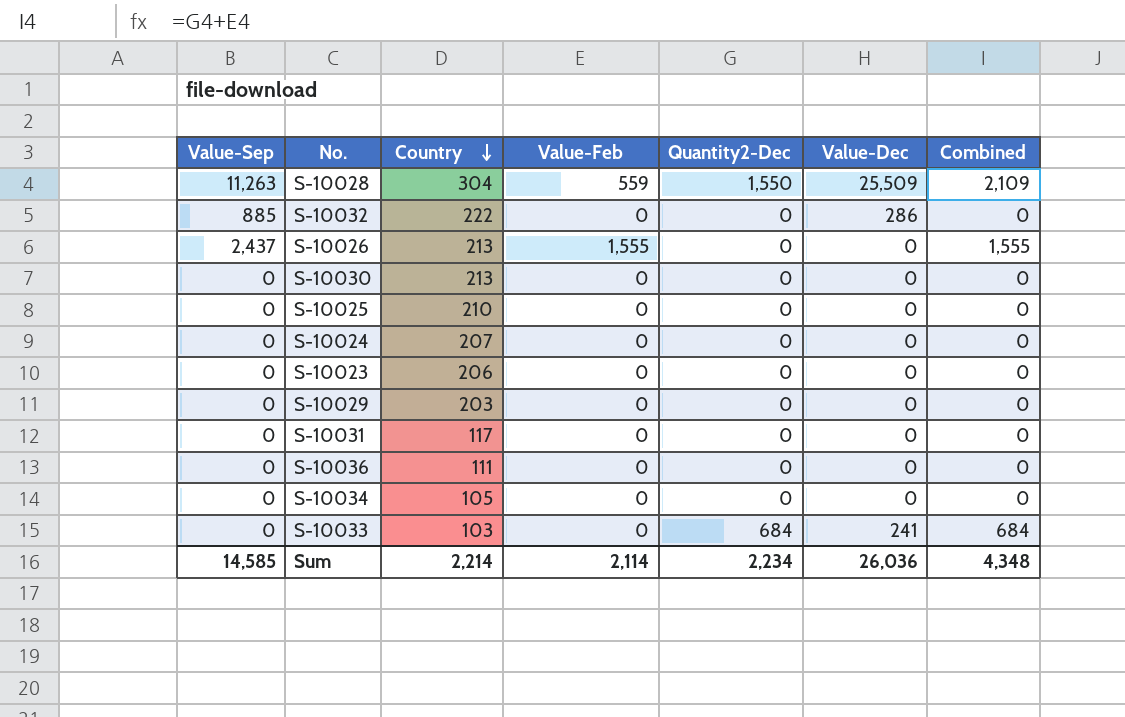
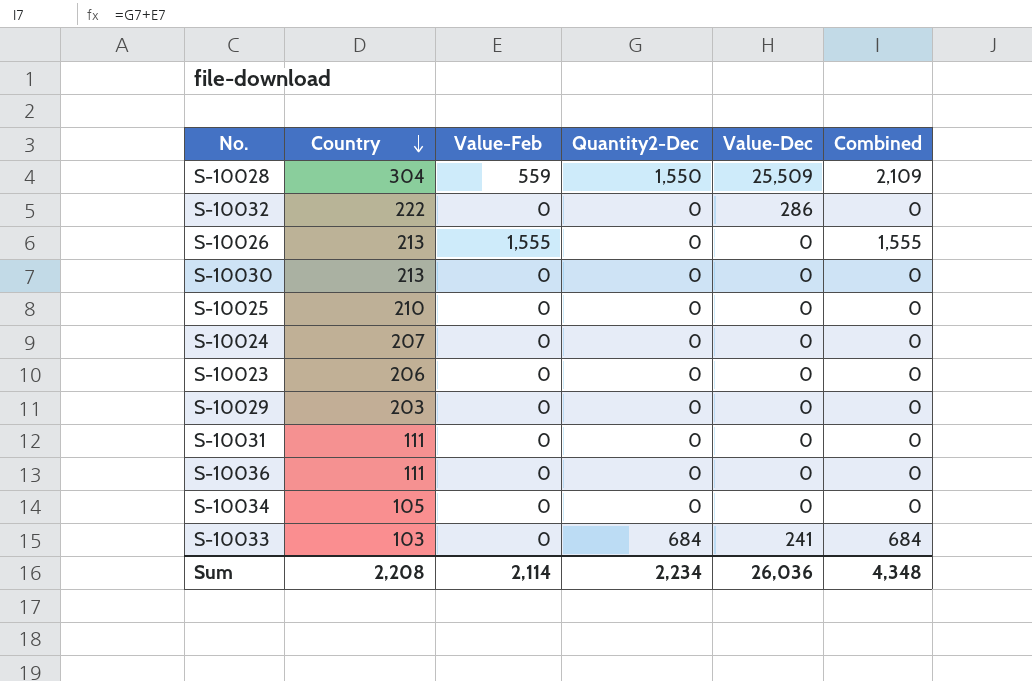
column Value-Sep | position: 1 -> none
S-10031 | Country: 117 -> 111
Sum | Country: 2,214 -> 2,208

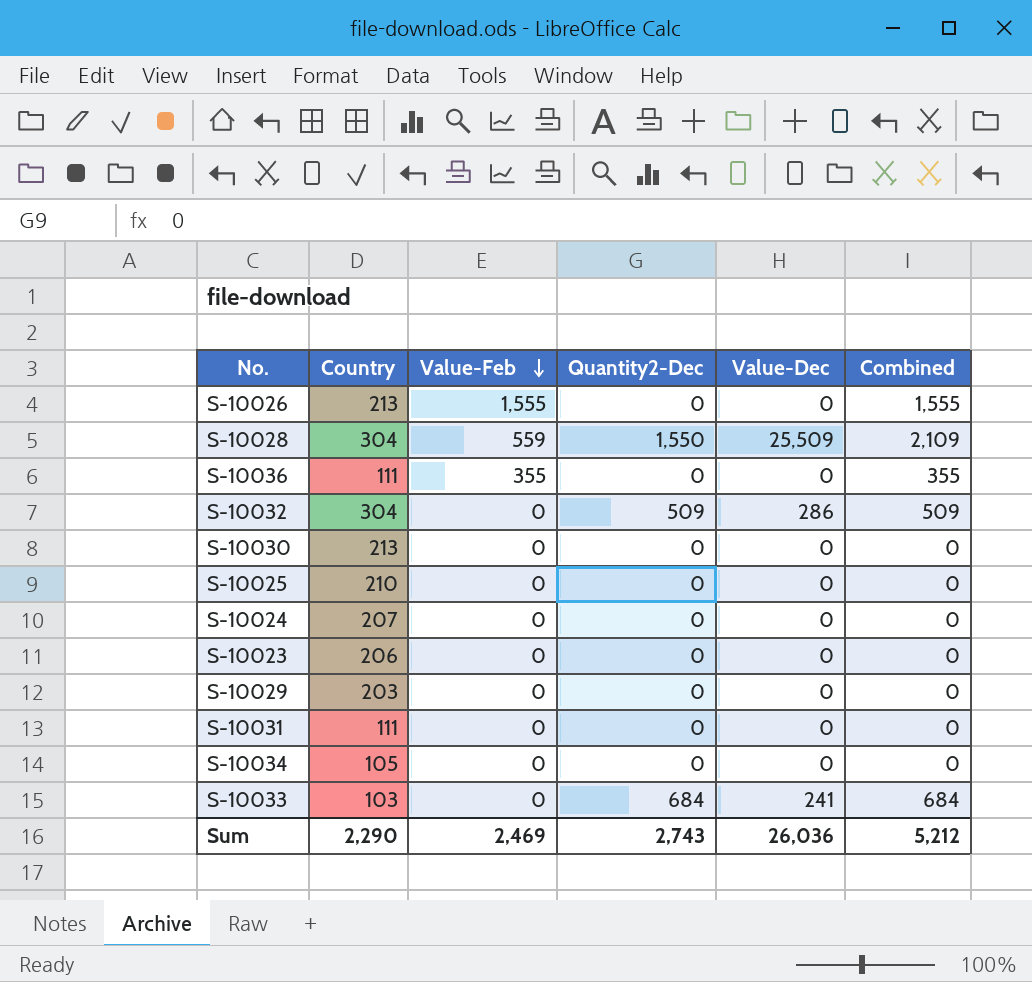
row order: Country descending -> Value-Feb descending
S-10036 | Value-Feb: 0 -> 355
S-10036 | Combined: 0 -> 355
S-10032 | Country: 222 -> 304
S-10032 | Quantity2-Dec: 0 -> 509
S-10032 | Combined: 0 -> 509
Sum | Country: 2,208 -> 2,290
Sum | Value-Feb: 2,114 -> 2,469
Sum | Quantity2-Dec: 2,234 -> 2,743
Sum | Combined: 4,348 -> 5,212

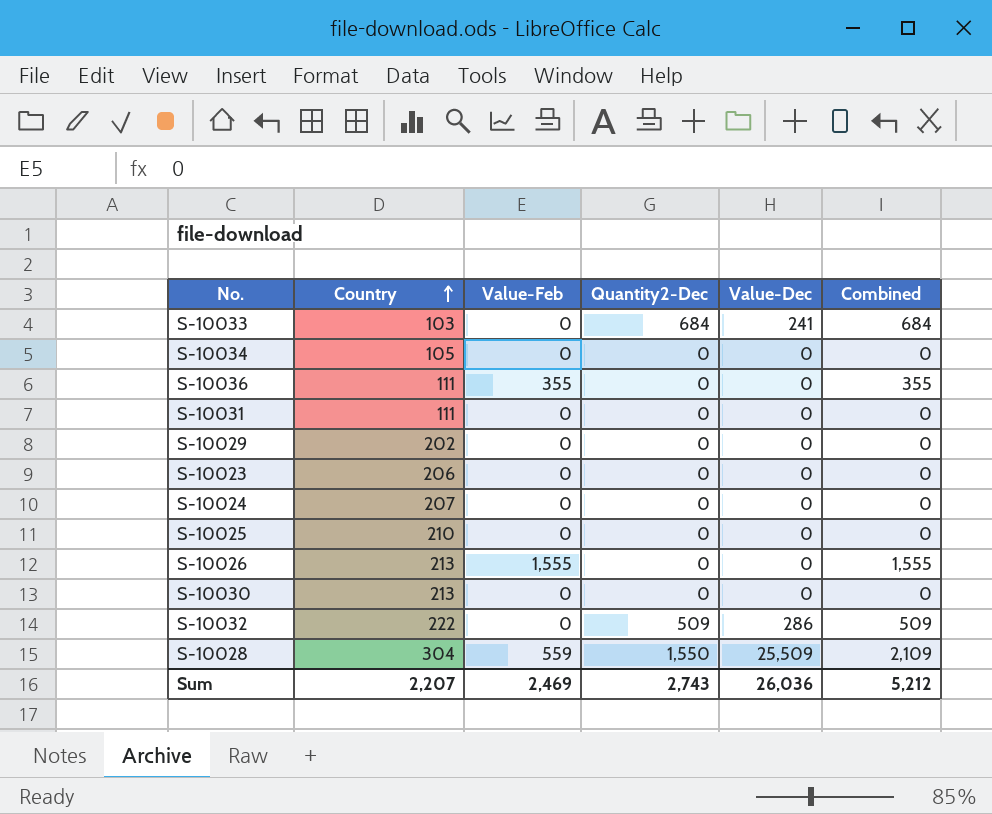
row order: Value-Feb descending -> Country ascending
S-10029 | Country: 203 -> 202
S-10032 | Country: 304 -> 222
Sum | Country: 2,290 -> 2,207

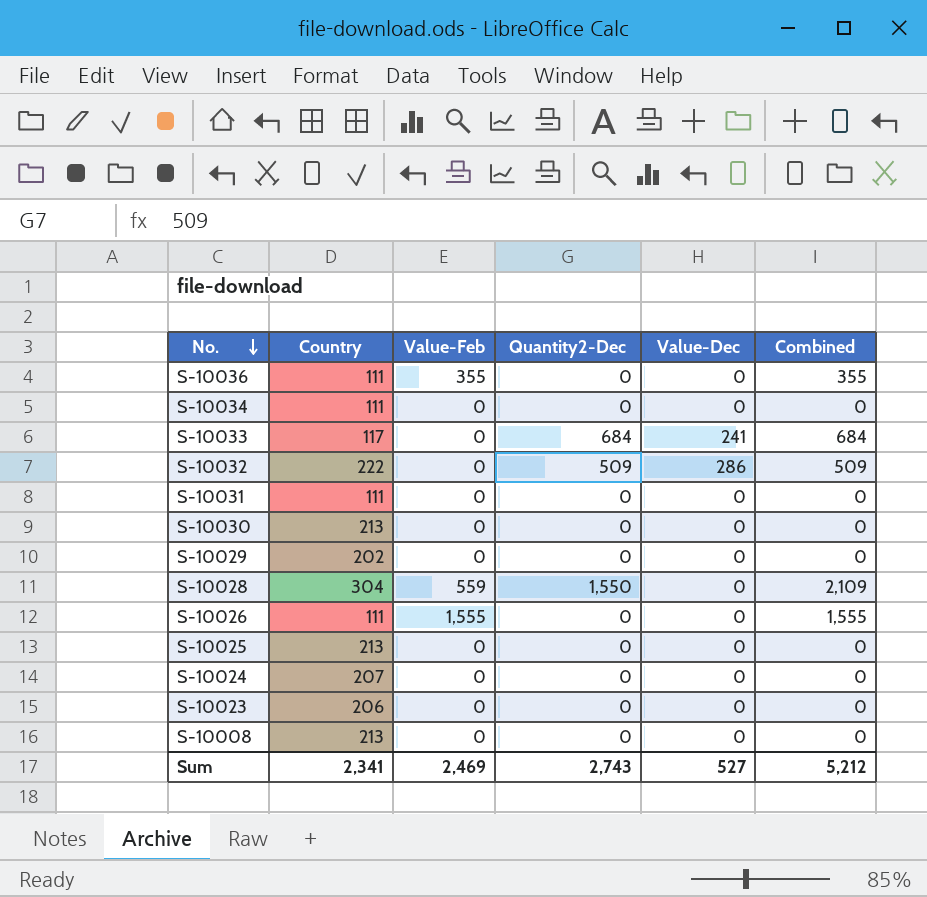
row order: Country ascending -> No. descending
S-10034 | Country: 105 -> 111
S-10033 | Country: 103 -> 117
S-10028 | Value-Dec: 25,509 -> 0
S-10026 | Country: 213 -> 111
S-10025 | Country: 210 -> 213
row S-10008: none -> 213 | 0 | 0 | 0 | 0
Sum | Country: 2,207 -> 2,341
Sum | Value-Dec: 26,036 -> 527

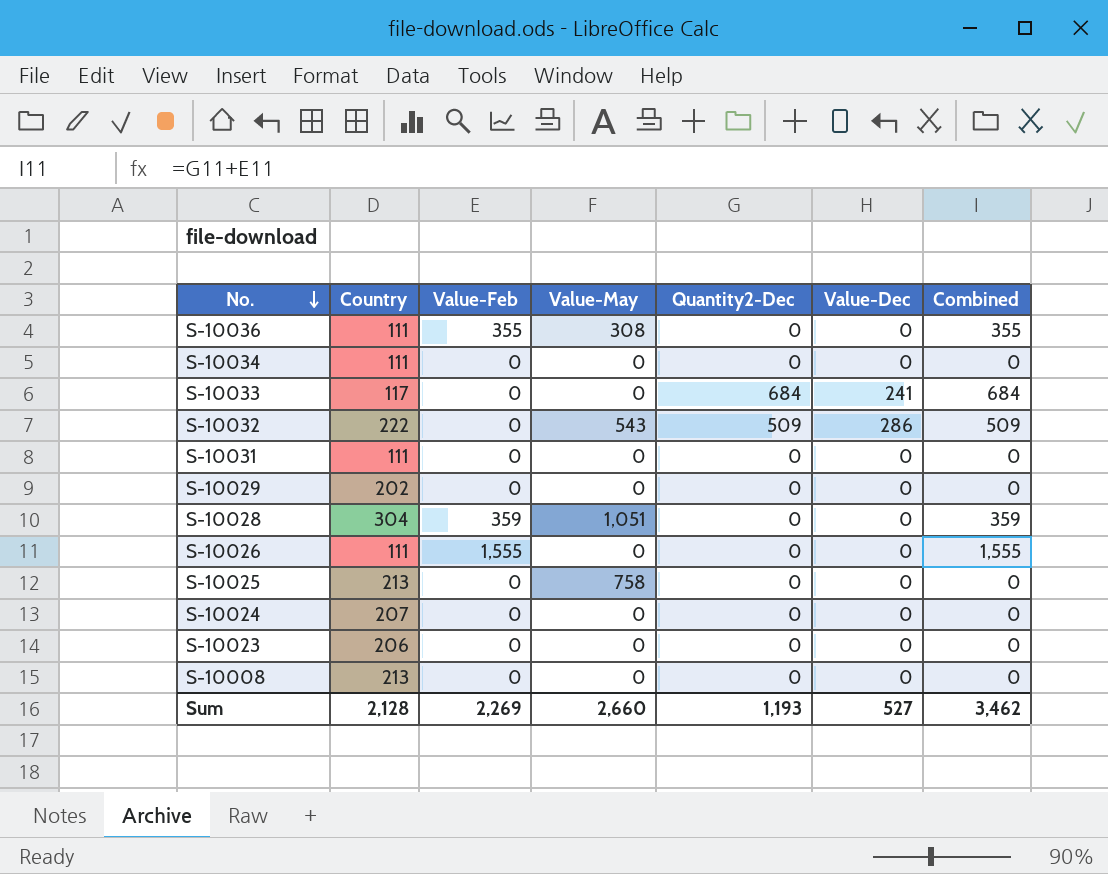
column Value-May | position: none -> 4
row S-10030: 213 | 0 | 0 | 0 | 0 -> none
S-10028 | Value-Feb: 559 -> 359
S-10028 | Quantity2-Dec: 1,550 -> 0
S-10028 | Combined: 2,109 -> 359
Sum | Country: 2,341 -> 2,128
Sum | Value-Feb: 2,469 -> 2,269
Sum | Quantity2-Dec: 2,743 -> 1,193
Sum | Combined: 5,212 -> 3,462

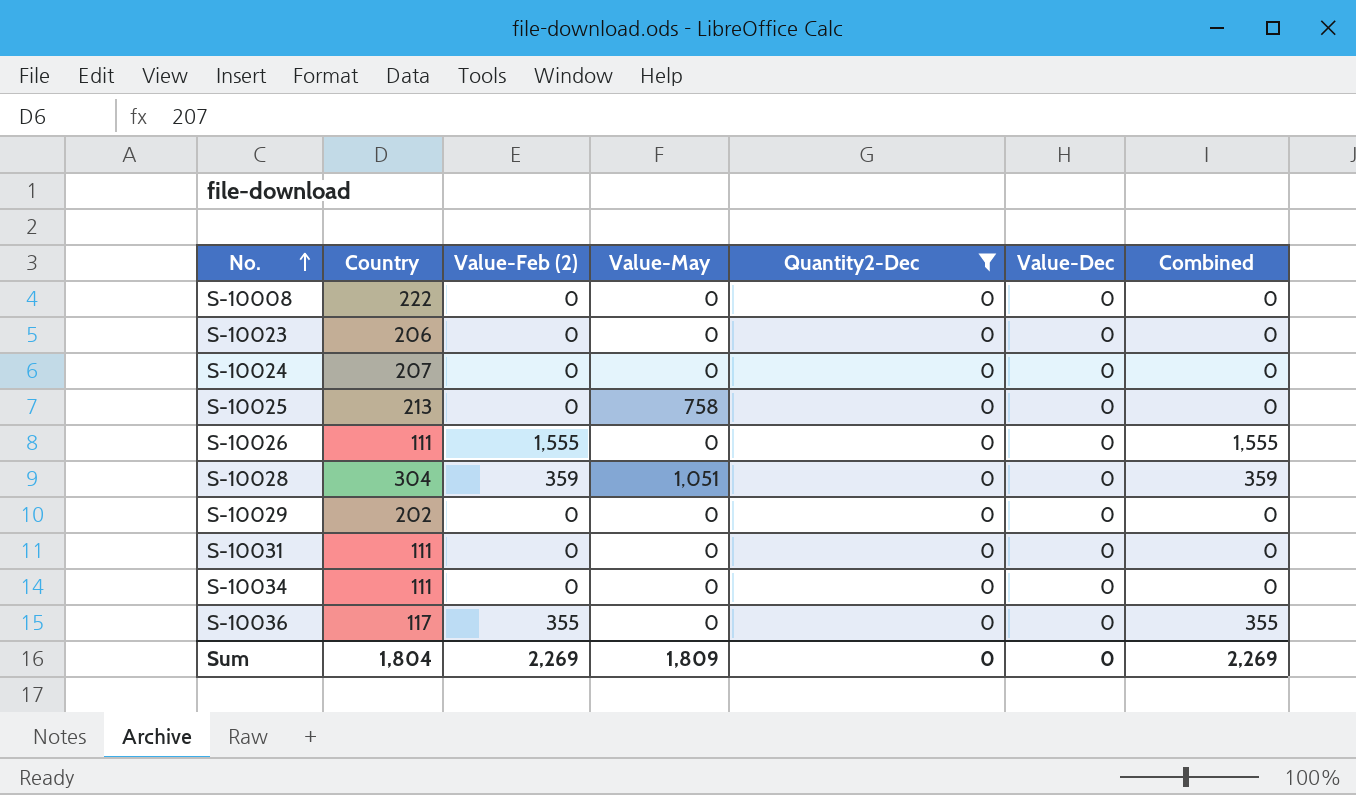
filter: none -> Quantity2-Dec = 0
row order: No. descending -> No. ascending
column name: Value-Feb -> Value-Feb (2)
S-10008 | Country: 213 -> 222
S-10036 | Country: 111 -> 117
S-10036 | Value-May: 308 -> 0
Sum | Country: 2,128 -> 1,804
Sum | Value-May: 2,660 -> 1,809
Sum | Quantity2-Dec: 1,193 -> 0
Sum | Value-Dec: 527 -> 0
Sum | Combined: 3,462 -> 2,269

